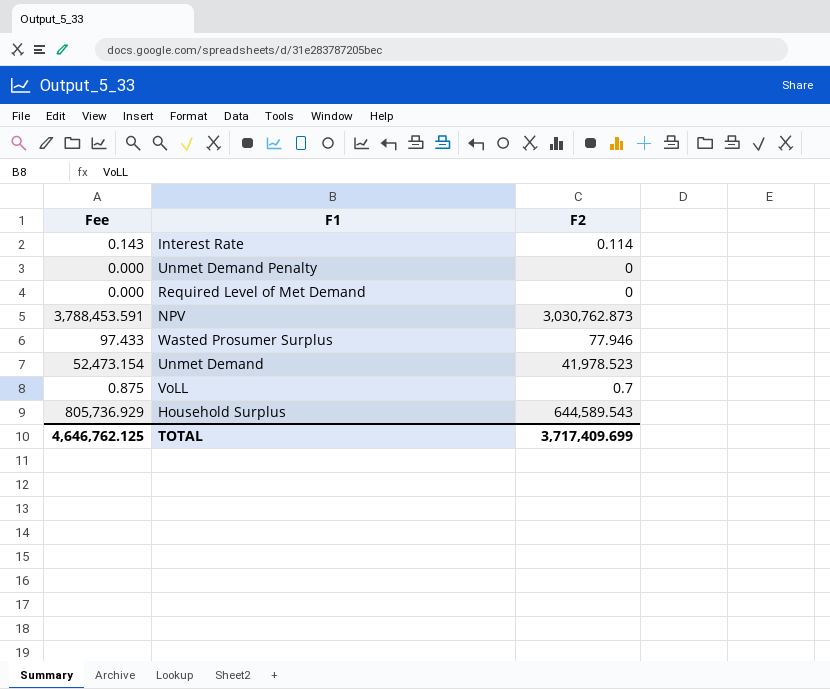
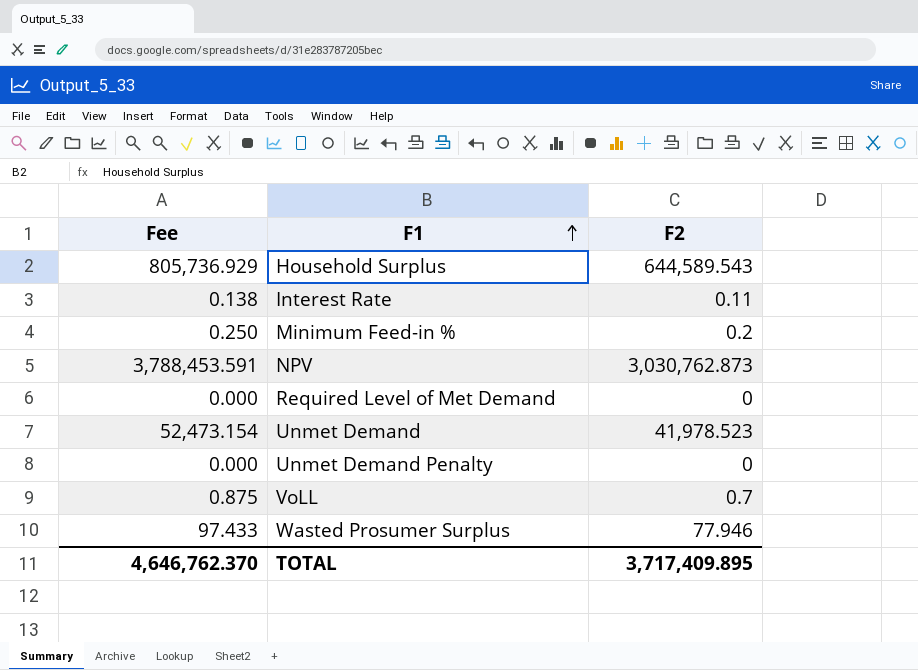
row order: none -> F1 ascending
Interest Rate | Fee: 0.143 -> 0.138
Interest Rate | F2: 0.114 -> 0.11
row Minimum Feed-in %: none -> 0.250 | 0.2
TOTAL | Fee: 4,646,762.125 -> 4,646,762.370
TOTAL | F2: 3,717,409.699 -> 3,717,409.895

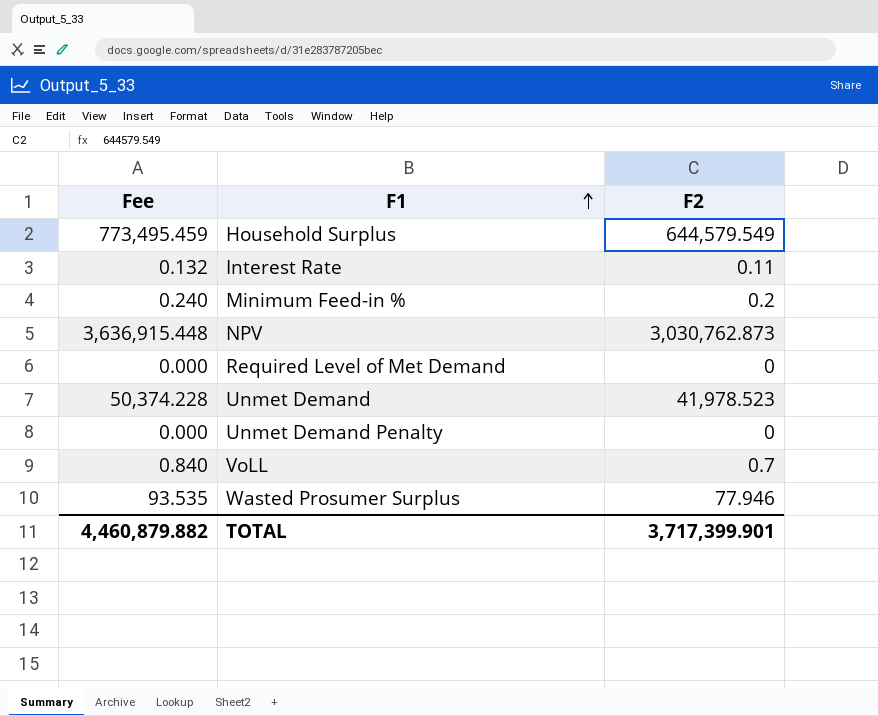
column Fee | formula: [F2] * 1.25 -> [F2] * 1.2
Household Surplus | F2: 644,589.543 -> 644,579.549
TOTAL | Fee: 4,646,762.370 -> 4,460,879.882
TOTAL | F2: 3,717,409.895 -> 3,717,399.901

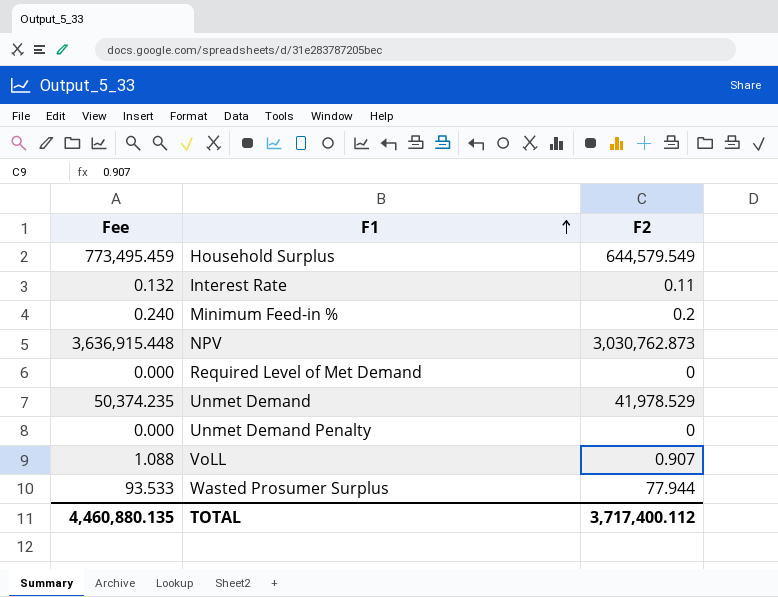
Unmet Demand | Fee: 50,374.228 -> 50,374.235
Unmet Demand | F2: 41,978.523 -> 41,978.529
VoLL | Fee: 0.840 -> 1.088
VoLL | F2: 0.7 -> 0.907
Wasted Prosumer Surplus | Fee: 93.535 -> 93.533
Wasted Prosumer Surplus | F2: 77.946 -> 77.944
TOTAL | Fee: 4,460,879.882 -> 4,460,880.135
TOTAL | F2: 3,717,399.901 -> 3,717,400.112

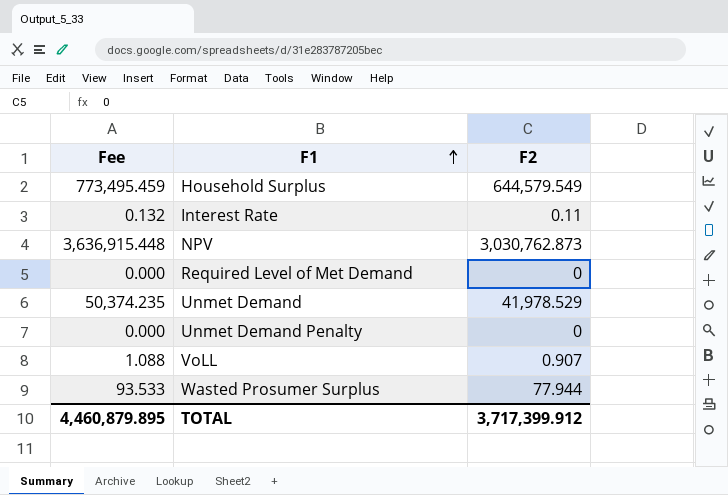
row Minimum Feed-in %: 0.240 | 0.2 -> none
TOTAL | Fee: 4,460,880.135 -> 4,460,879.895
TOTAL | F2: 3,717,400.112 -> 3,717,399.912

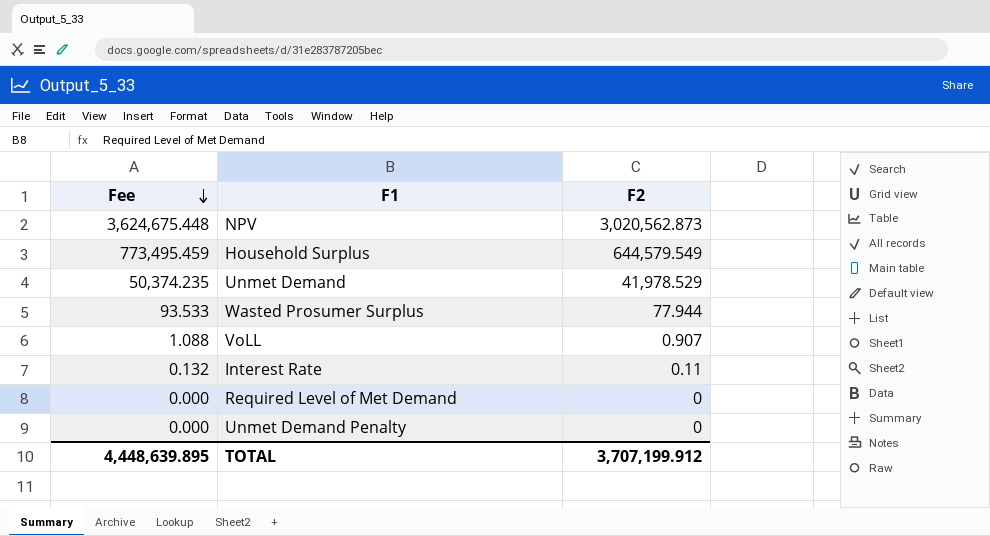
row order: F1 ascending -> Fee descending
NPV | Fee: 3,636,915.448 -> 3,624,675.448
NPV | F2: 3,030,762.873 -> 3,020,562.873
TOTAL | Fee: 4,460,879.895 -> 4,448,639.895
TOTAL | F2: 3,717,399.912 -> 3,707,199.912

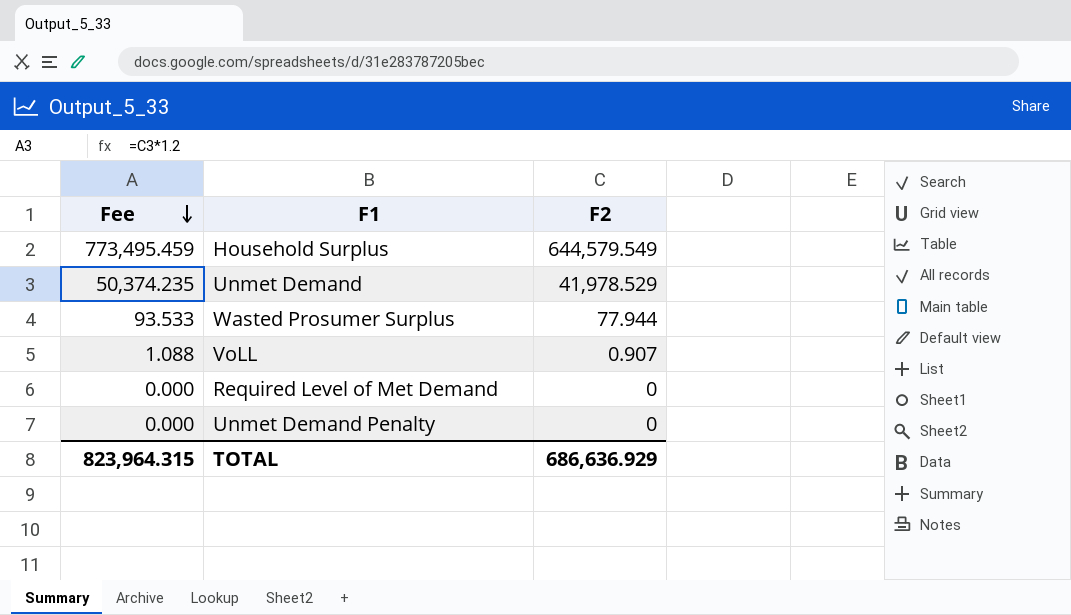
row NPV: 3,624,675.448 | 3,020,562.873 -> none
row Interest Rate: 0.132 | 0.11 -> none
TOTAL | Fee: 4,448,639.895 -> 823,964.315
TOTAL | F2: 3,707,199.912 -> 686,636.929

